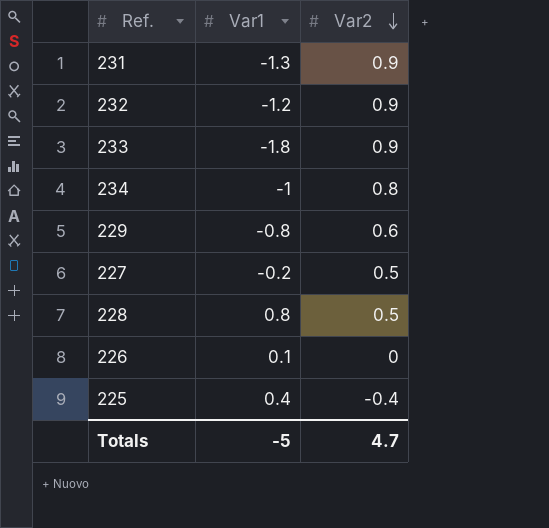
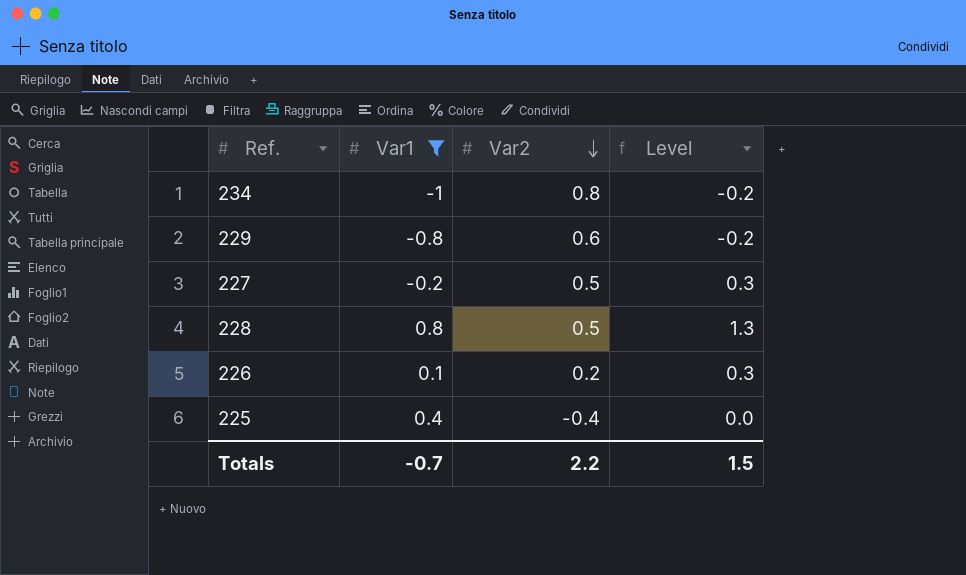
filter: none -> Var1 >= -1
column Level | formula: none -> [Var1] + [Var2]
226 | Var2: 0 -> 0.2
Totals | Var1: -5 -> -0.7
Totals | Var2: 4.7 -> 2.2

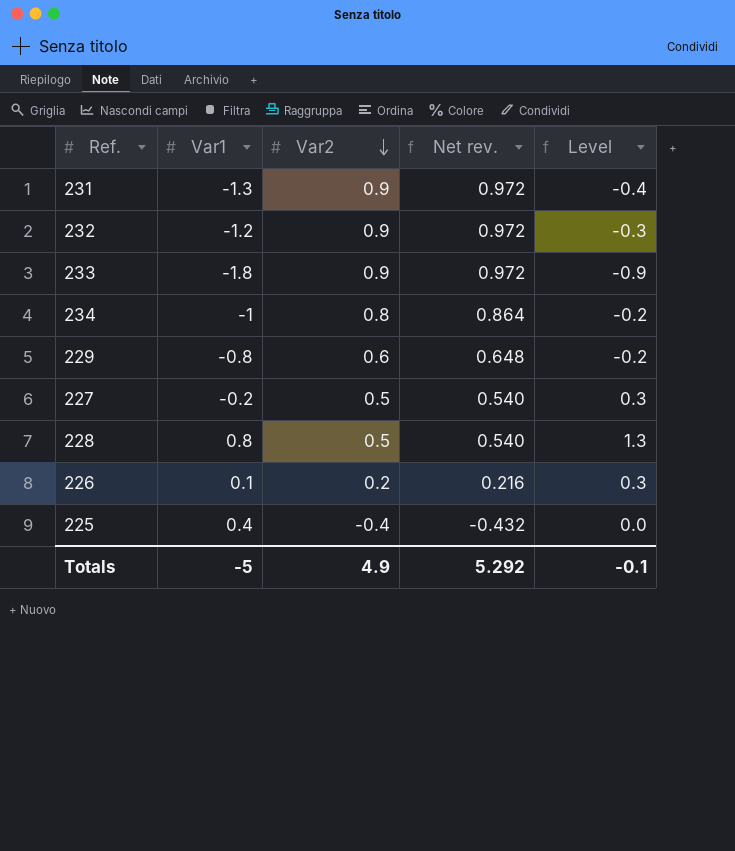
filter: Var1 >= -1 -> none
column Net rev. | formula: none -> [Var2] * 1.08
Totals | Var1: -0.7 -> -5
Totals | Var2: 2.2 -> 4.9
Totals | Level: 1.5 -> -0.1

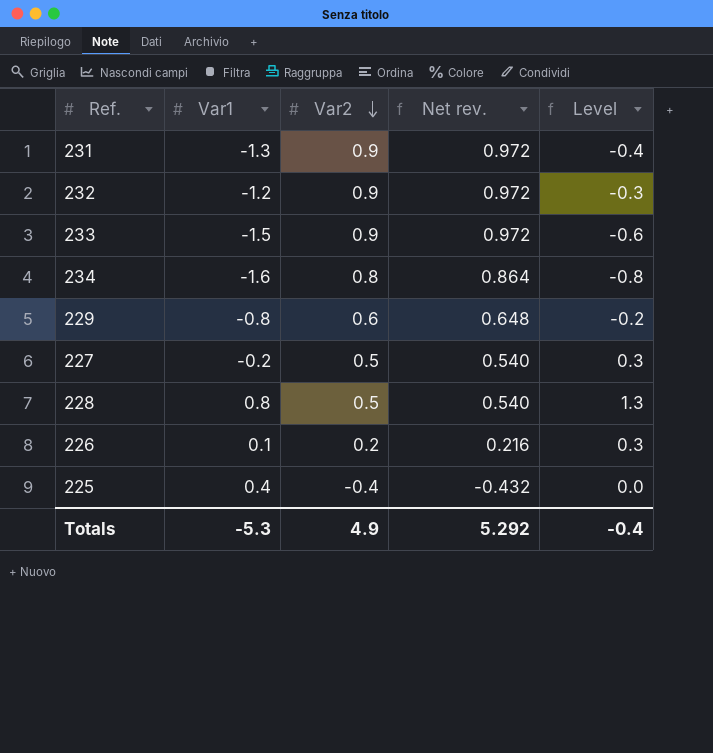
233 | Var1: -1.8 -> -1.5
233 | Level: -0.9 -> -0.6
234 | Var1: -1 -> -1.6
234 | Level: -0.2 -> -0.8
Totals | Var1: -5 -> -5.3
Totals | Level: -0.1 -> -0.4

